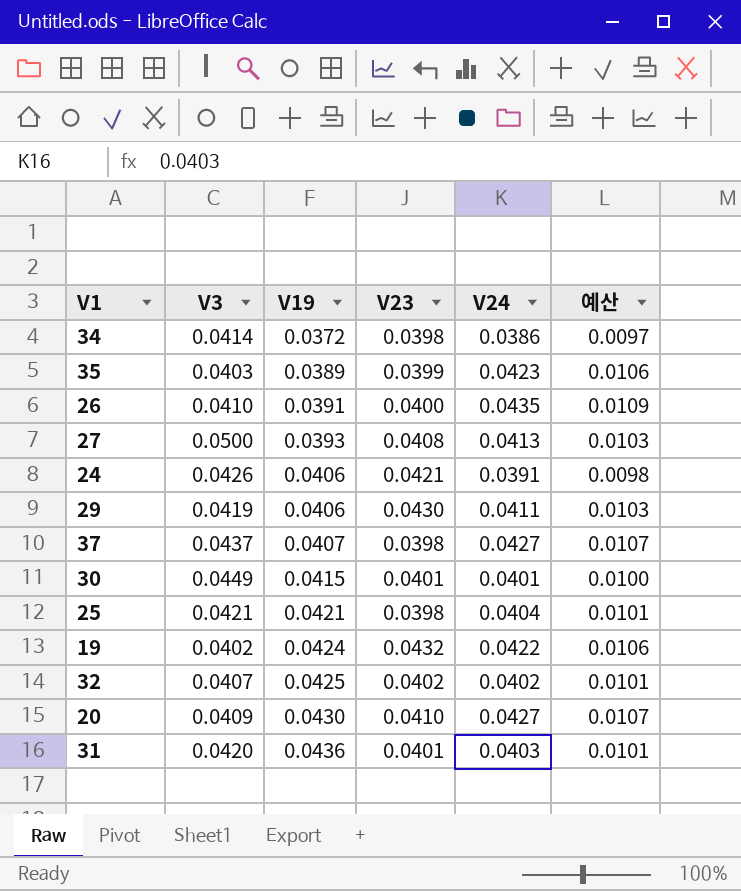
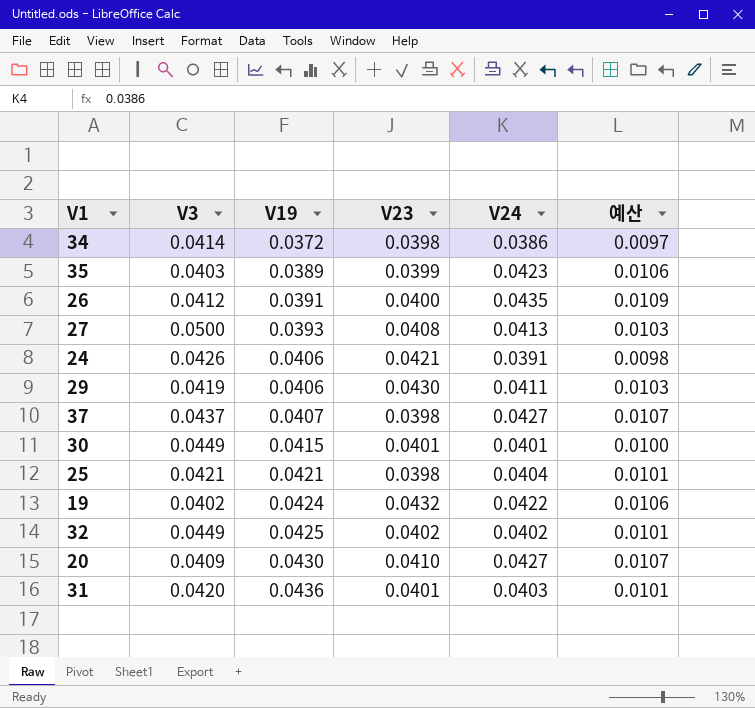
26 | V3: 0.0410 -> 0.0412
32 | V3: 0.0407 -> 0.0449

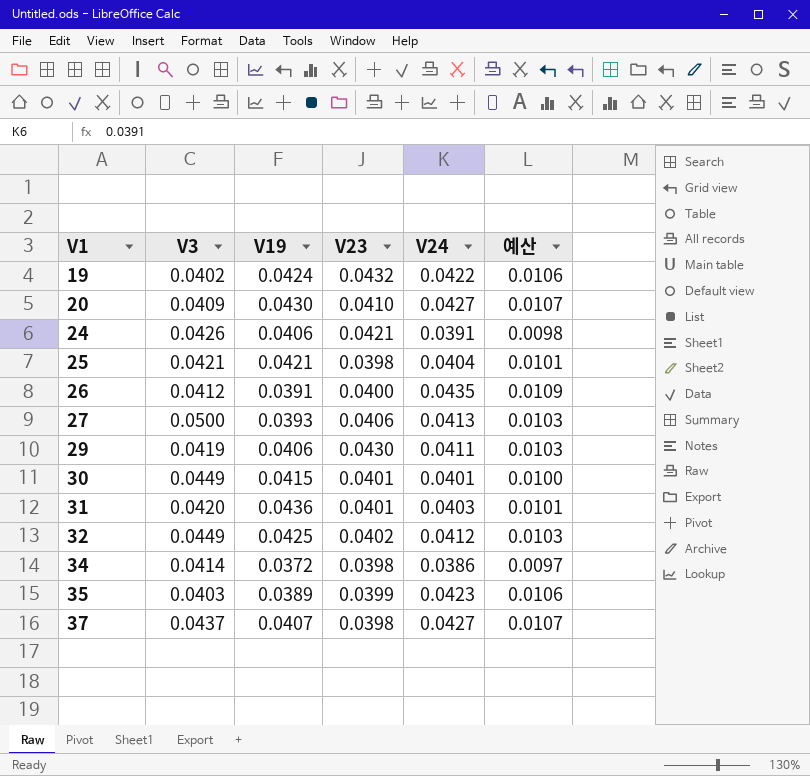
row order: V19 ascending -> V1 ascending
27 | V23: 0.0408 -> 0.0406
32 | V24: 0.0402 -> 0.0412
32 | 예산: 0.0101 -> 0.0103

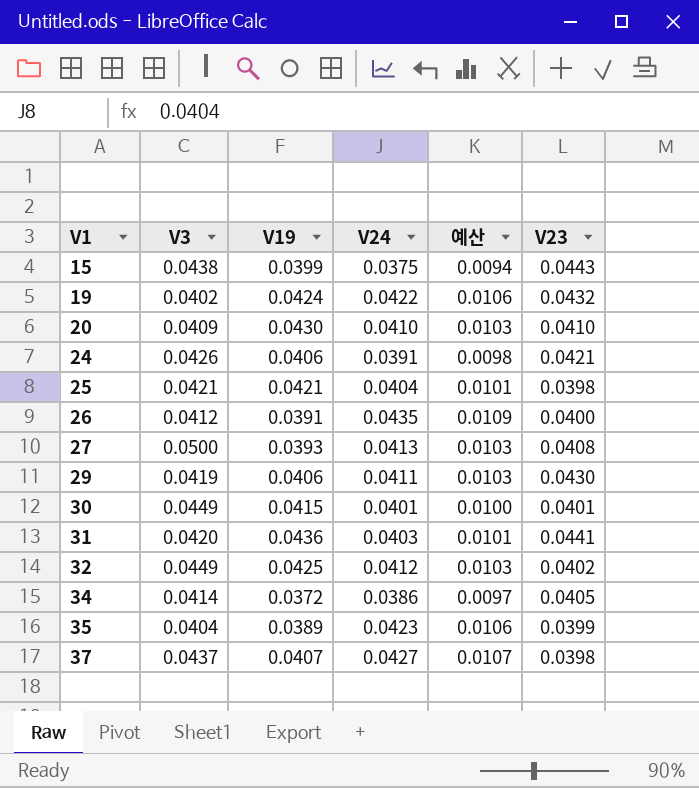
column V23 | position: 4 -> 6
row 15: none -> 0.0438 | 0.0399 | 0.0375 | 0.0094 | 0.0443
20 | V24: 0.0427 -> 0.0410
20 | 예산: 0.0107 -> 0.0103
27 | V23: 0.0406 -> 0.0408
31 | V23: 0.0401 -> 0.0441
34 | V23: 0.0398 -> 0.0405
35 | V3: 0.0403 -> 0.0404

